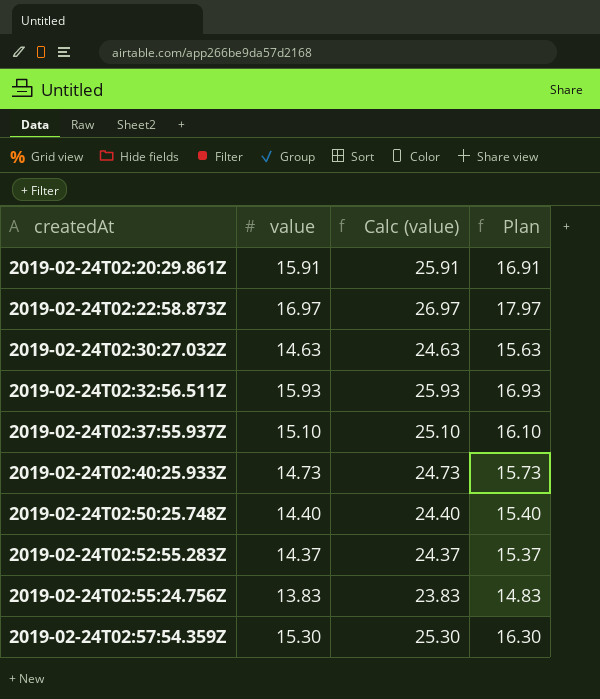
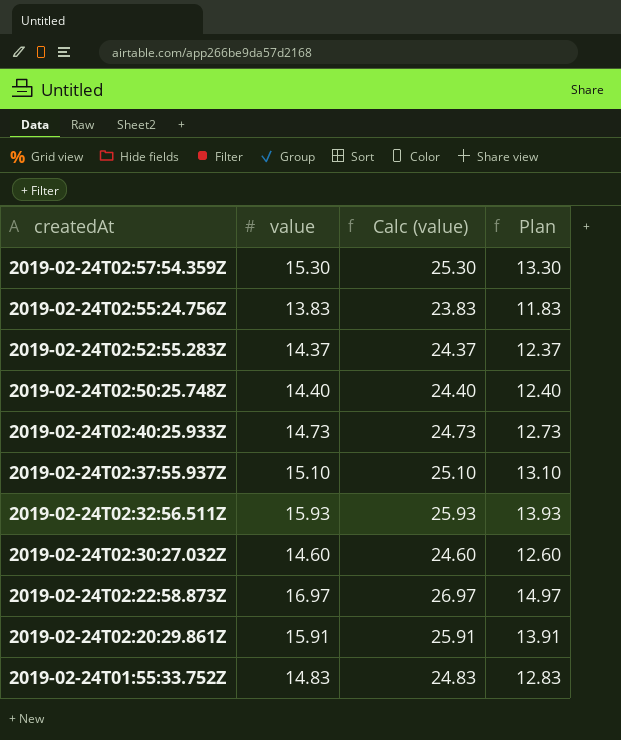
row order: createdAt ascending -> createdAt descending
column Plan | formula: [value] + 1 -> [value] - 2
2019-02-24T02:30:27.032Z | value: 14.63 -> 14.60
2019-02-24T02:30:27.032Z | Calc (value): 24.63 -> 24.60
row 2019-02-24T01:55:33.752Z: none -> 14.83 | 24.83 | 12.83

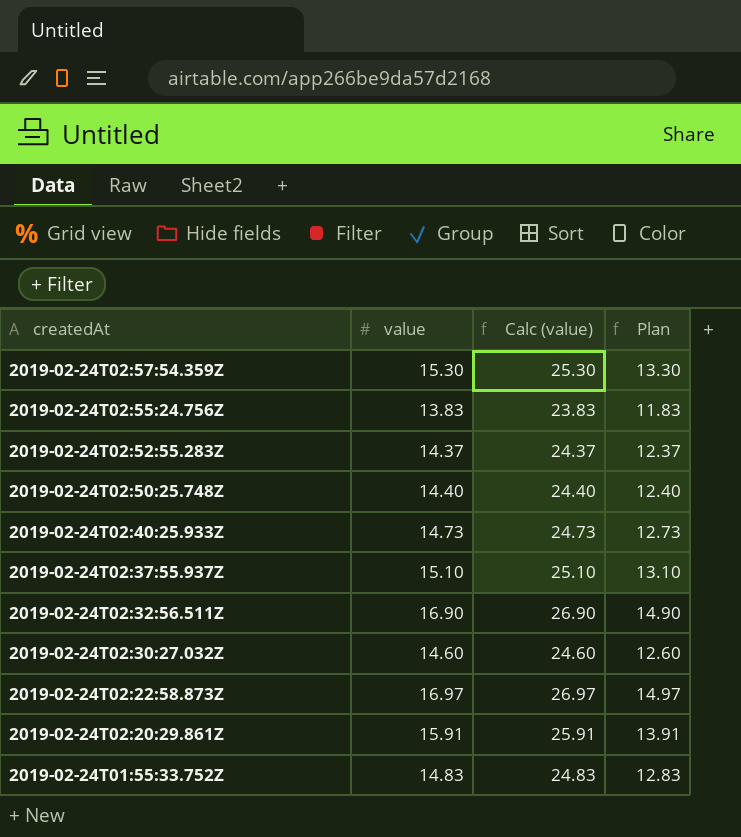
2019-02-24T02:32:56.511Z | value: 15.93 -> 16.90
2019-02-24T02:32:56.511Z | Calc (value): 25.93 -> 26.90
2019-02-24T02:32:56.511Z | Plan: 13.93 -> 14.90

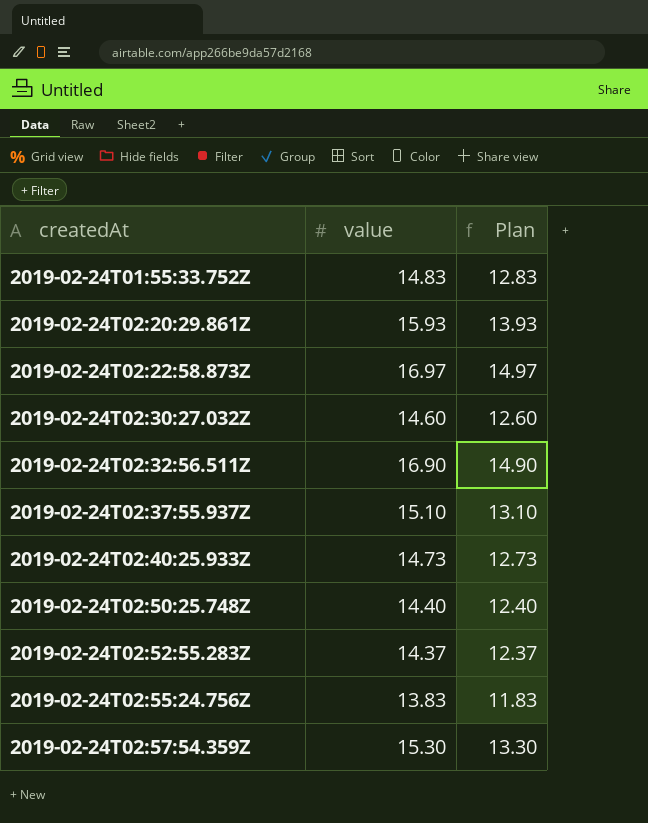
row order: createdAt descending -> createdAt ascending
column Calc (value) | formula: [value] + 10 -> none
2019-02-24T02:20:29.861Z | value: 15.91 -> 15.93
2019-02-24T02:20:29.861Z | Plan: 13.91 -> 13.93

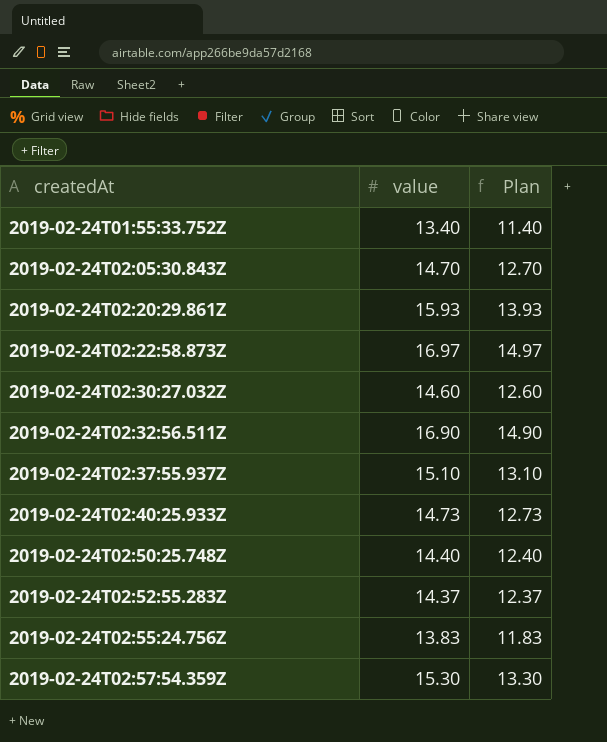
2019-02-24T01:55:33.752Z | value: 14.83 -> 13.40
2019-02-24T01:55:33.752Z | Plan: 12.83 -> 11.40
row 2019-02-24T02:05:30.843Z: none -> 14.70 | 12.70

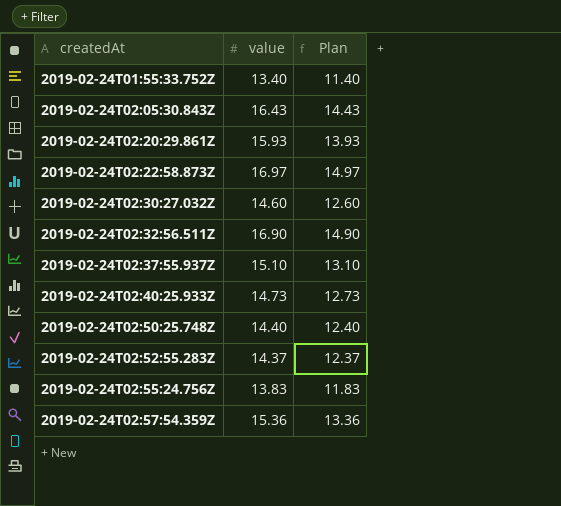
2019-02-24T02:05:30.843Z | value: 14.70 -> 16.43
2019-02-24T02:05:30.843Z | Plan: 12.70 -> 14.43
2019-02-24T02:57:54.359Z | value: 15.30 -> 15.36
2019-02-24T02:57:54.359Z | Plan: 13.30 -> 13.36

